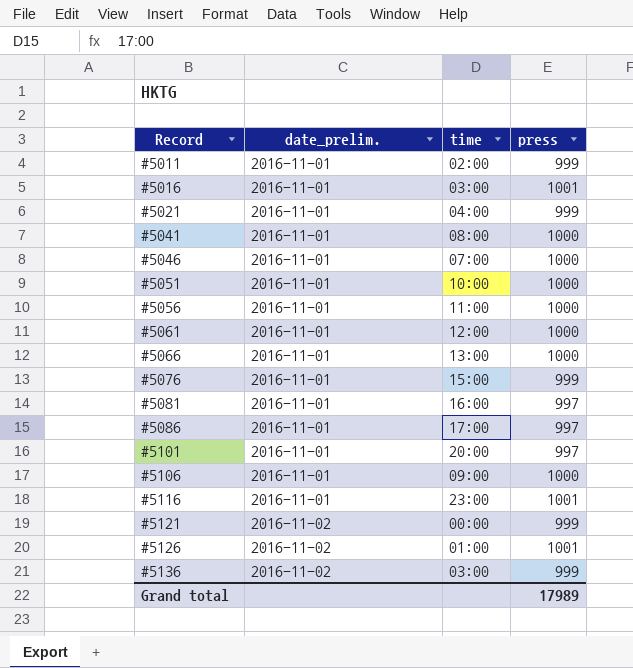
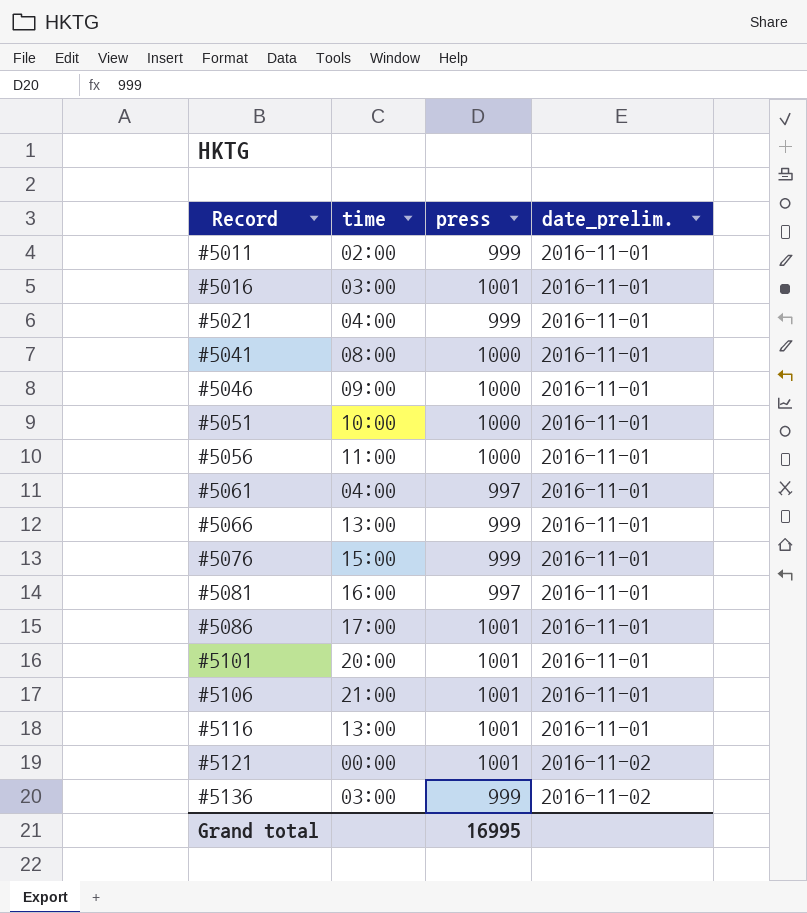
column date_prelim. | position: 2 -> 4
row #5126: 2016-11-02 | 01:00 | 1001 -> none
#5046 | time: 07:00 -> 09:00
#5061 | time: 12:00 -> 04:00
#5061 | press: 1000 -> 997
#5066 | press: 1000 -> 999
#5086 | press: 997 -> 1001
#5101 | press: 997 -> 1001
#5106 | time: 09:00 -> 21:00
#5106 | press: 1000 -> 1001
#5116 | time: 23:00 -> 13:00
#5121 | press: 999 -> 1001
Grand total | press: 17989 -> 16995

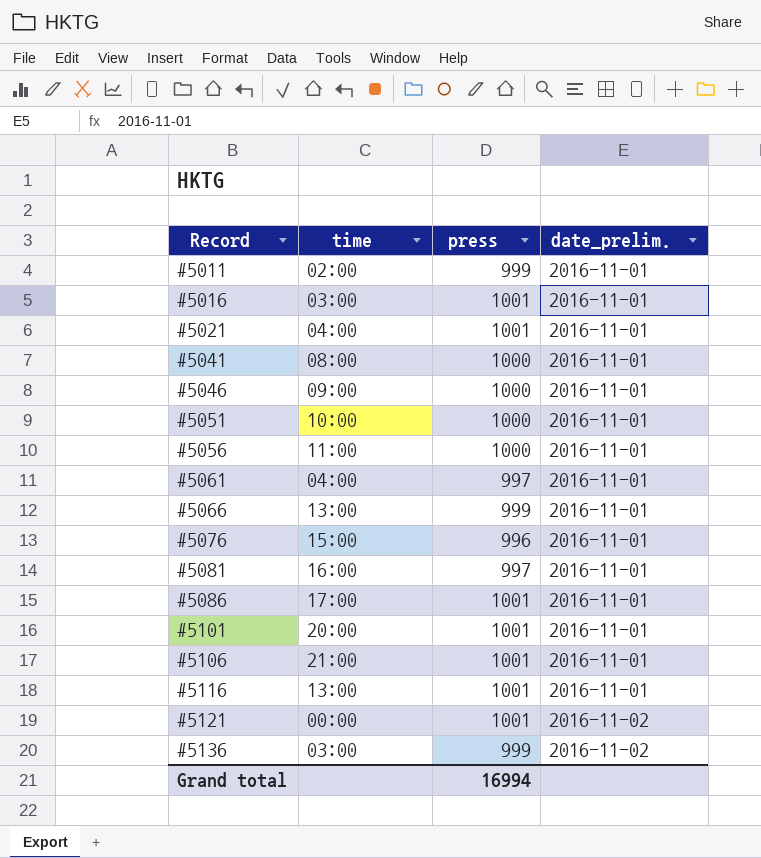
#5021 | press: 999 -> 1001
#5076 | press: 999 -> 996
Grand total | press: 16995 -> 16994

